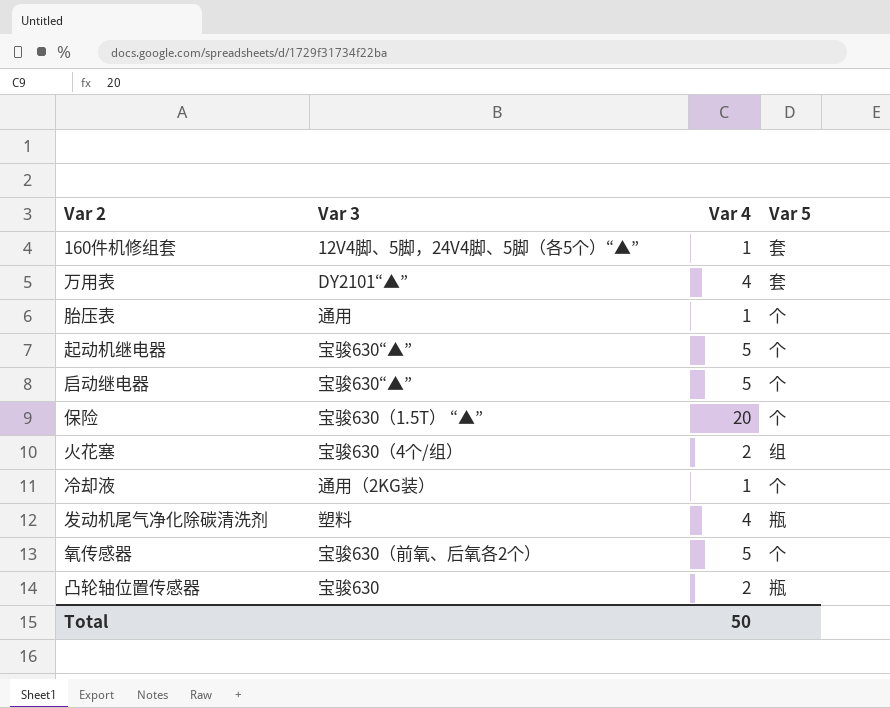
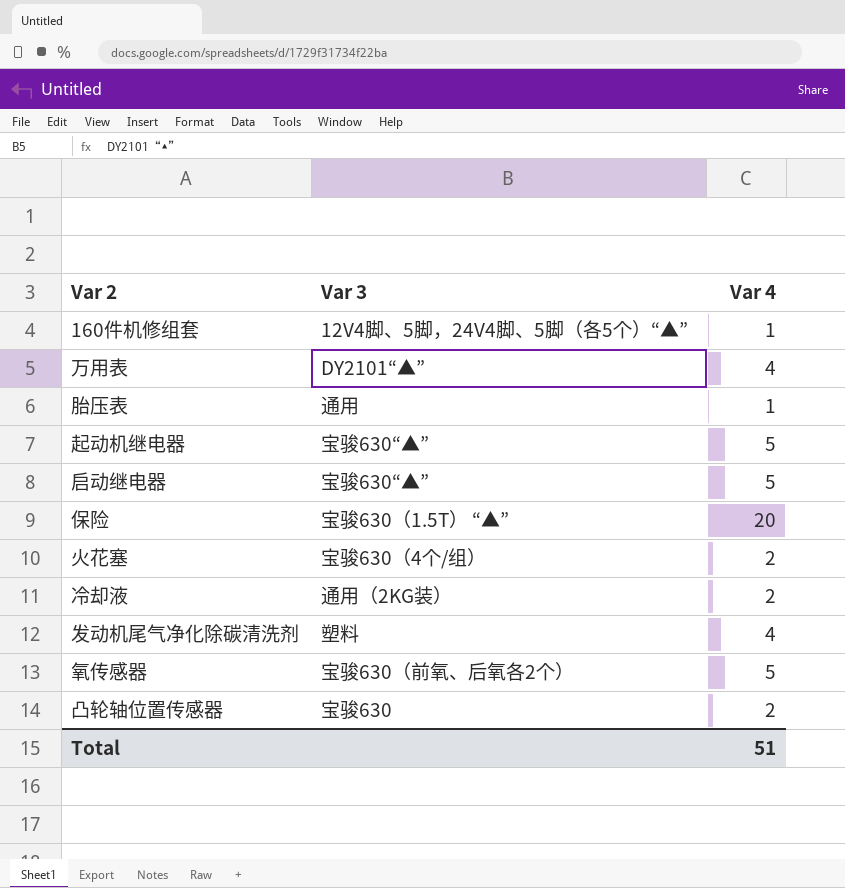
column Var 5 | position: 4 -> none
冷却液 | Var 4: 1 -> 2
Total | Var 4: 50 -> 51

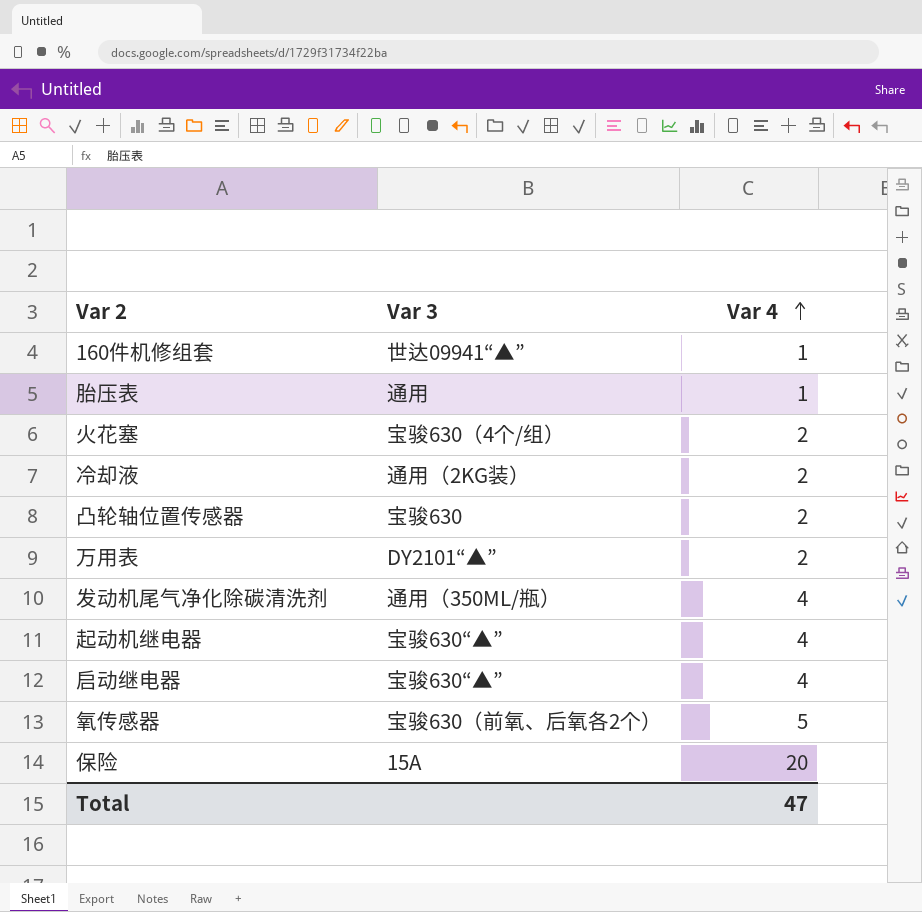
row order: none -> Var 4 ascending
160件机修组套 | Var 3: 12V4脚、5脚，24V4脚、5脚（各5个）“▲” -> 世达09941“▲”
万用表 | Var 4: 4 -> 2
发动机尾气净化除碳清洗剂 | Var 3: 塑料 -> 通用（350ML/瓶）
起动机继电器 | Var 4: 5 -> 4
启动继电器 | Var 4: 5 -> 4
保险 | Var 3: 宝骏630（1.5T） “▲” -> 15A
Total | Var 4: 51 -> 47

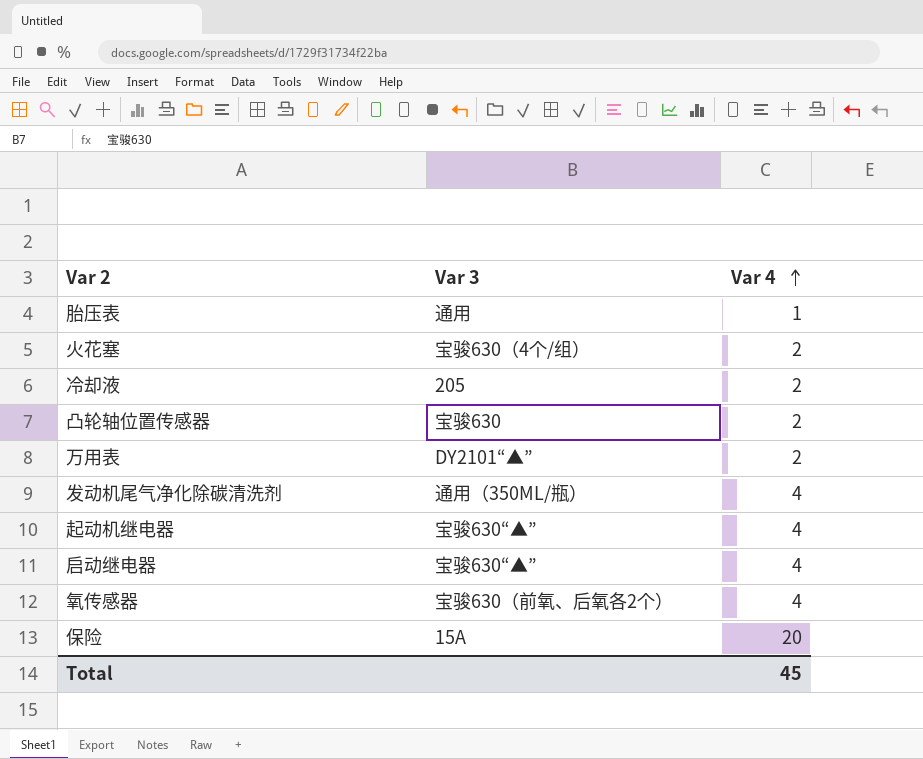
row 160件机修组套: 世达09941“▲” | 1 -> none
冷却液 | Var 3: 通用（2KG装） -> 205
氧传感器 | Var 4: 5 -> 4
Total | Var 4: 47 -> 45

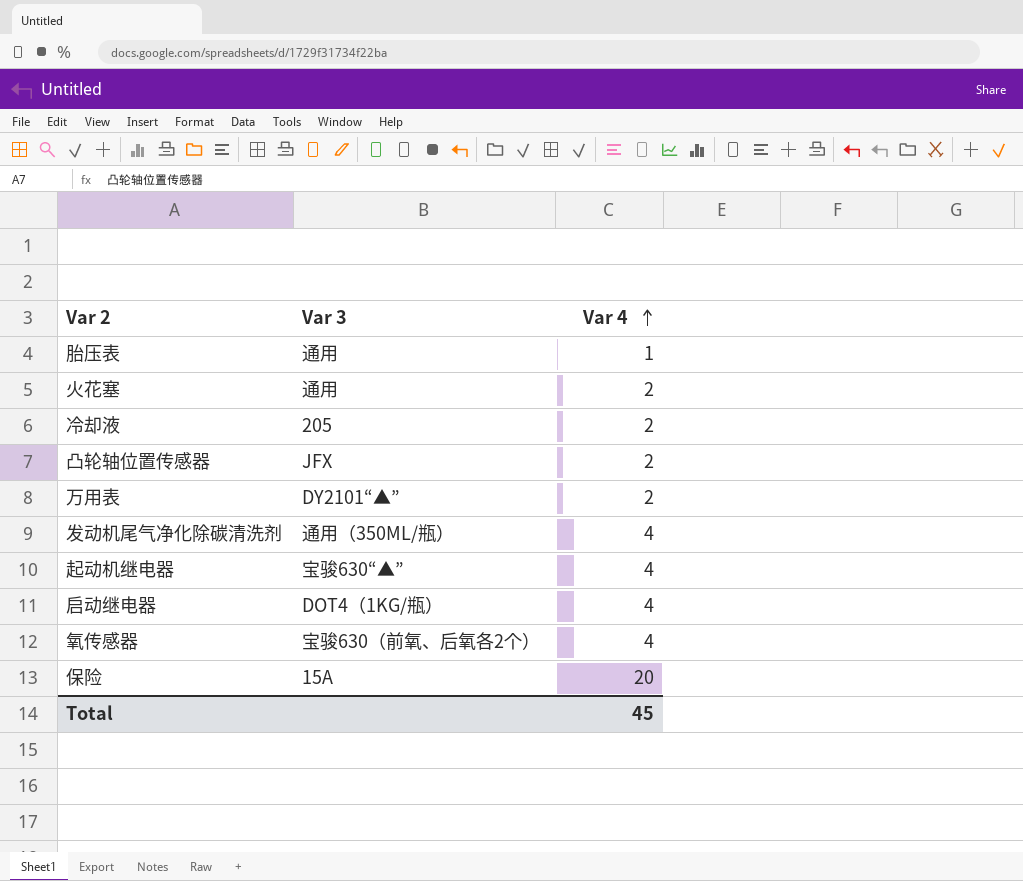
火花塞 | Var 3: 宝骏630（4个/组） -> 通用
凸轮轴位置传感器 | Var 3: 宝骏630 -> JFX
启动继电器 | Var 3: 宝骏630“▲” -> DOT4（1KG/瓶）

